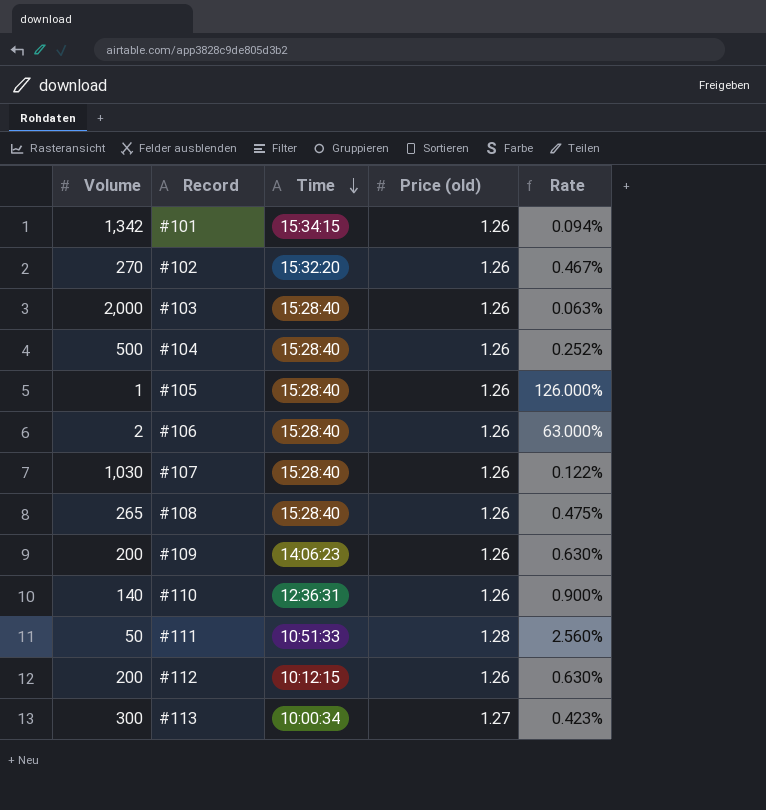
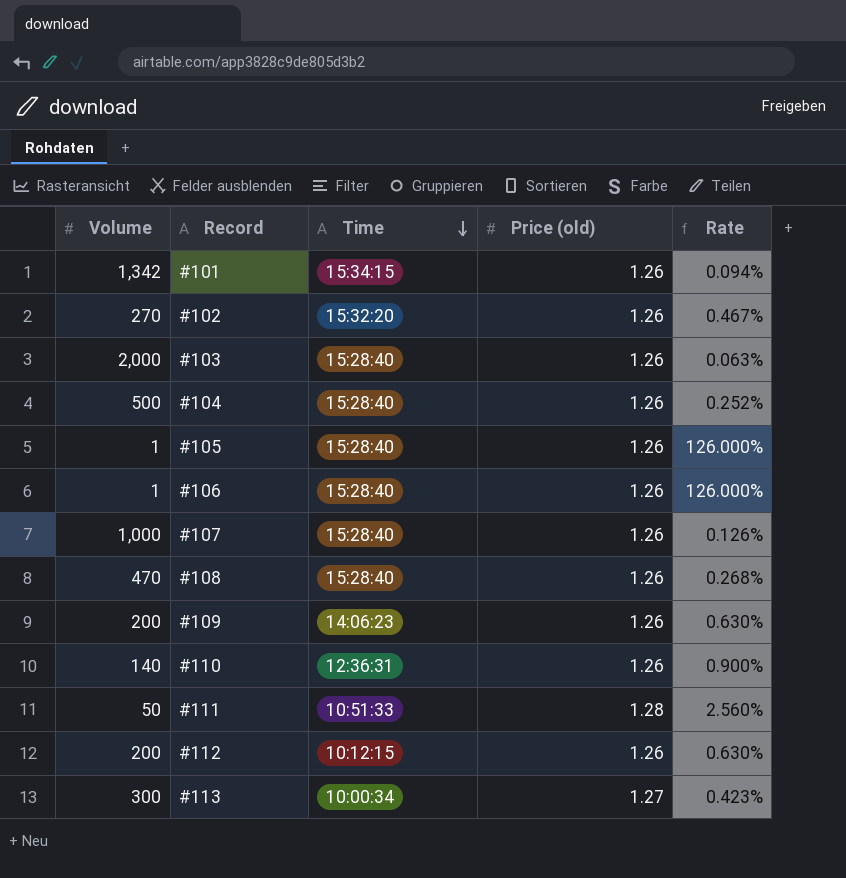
#106 | Volume: 2 -> 1
#106 | Rate: 63.000% -> 126.000%
#107 | Volume: 1,030 -> 1,000
#107 | Rate: 0.122% -> 0.126%
#108 | Volume: 265 -> 470
#108 | Rate: 0.475% -> 0.268%

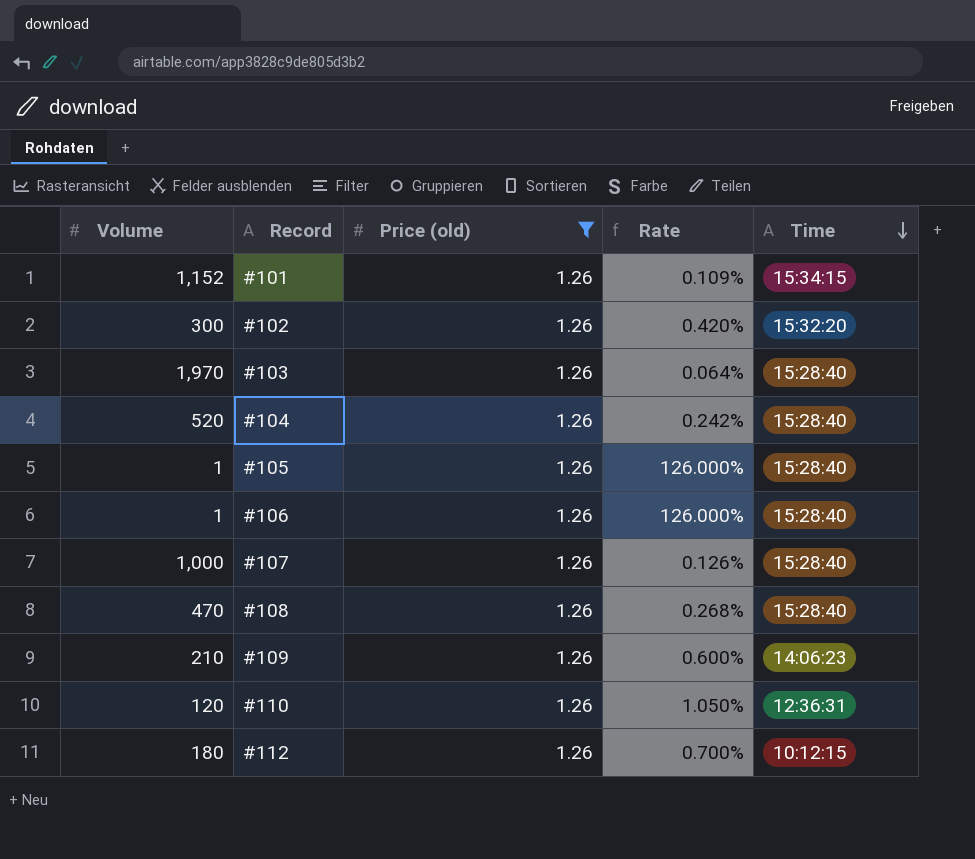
filter: none -> Price (old) = 1.26
column Time | position: 3 -> 5
#101 | Volume: 1,342 -> 1,152
#101 | Rate: 0.094% -> 0.109%
#102 | Volume: 270 -> 300
#102 | Rate: 0.467% -> 0.420%
#103 | Volume: 2,000 -> 1,970
#103 | Rate: 0.063% -> 0.064%
#104 | Volume: 500 -> 520
#104 | Rate: 0.252% -> 0.242%
#109 | Volume: 200 -> 210
#109 | Rate: 0.630% -> 0.600%
#110 | Volume: 140 -> 120
#110 | Rate: 0.900% -> 1.050%
#112 | Volume: 200 -> 180
#112 | Rate: 0.630% -> 0.700%

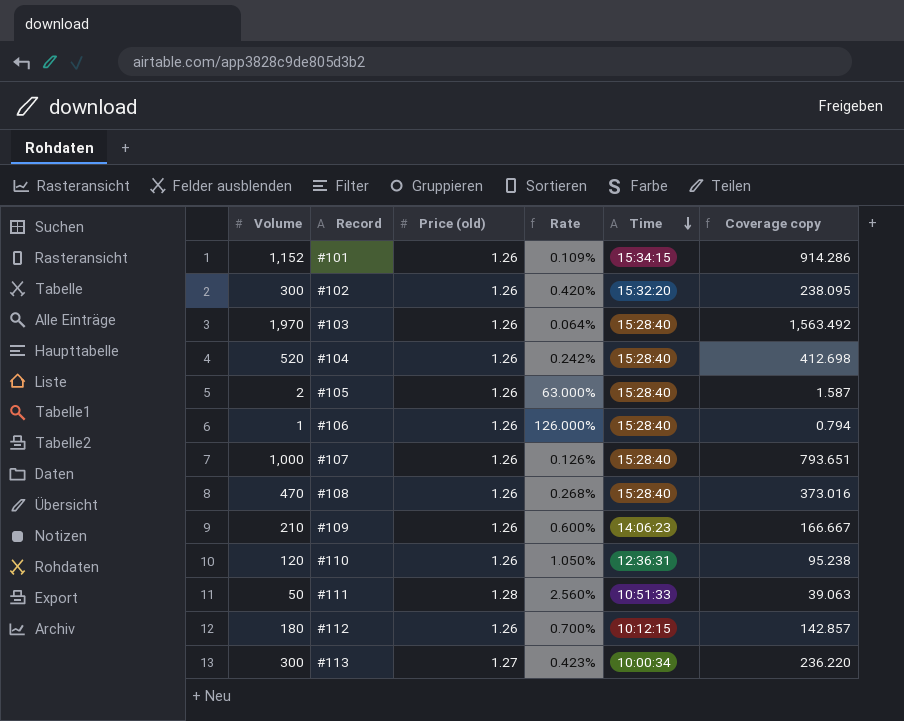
filter: Price (old) = 1.26 -> none
column Coverage copy | formula: none -> [Volume] / [Price (old)]
#105 | Volume: 1 -> 2
#105 | Rate: 126.000% -> 63.000%

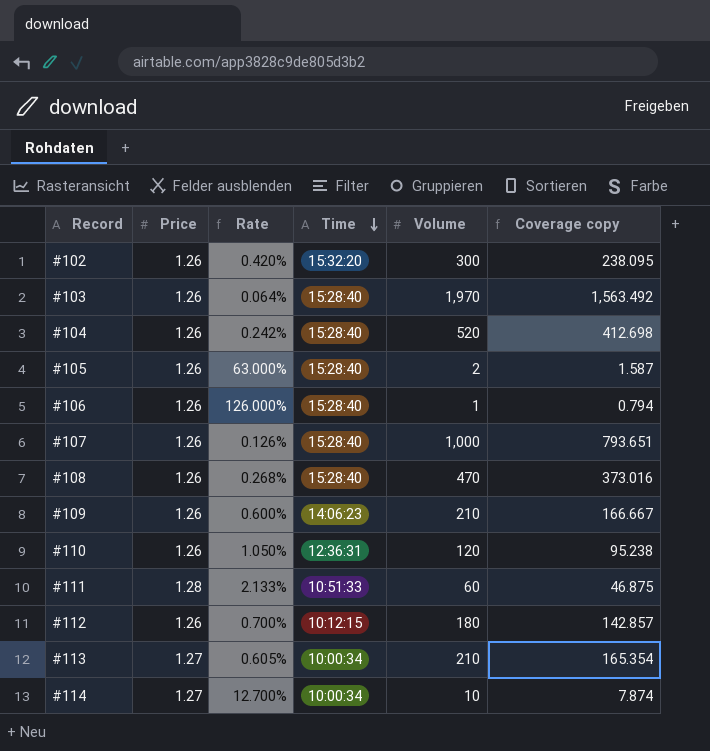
column name: Price (old) -> Price
column Volume | position: 1 -> 5
row #101: 1,152 | 1.26 | 0.109% | 15:34:15 | 914.286 -> none
#111 | Rate: 2.560% -> 2.133%
#111 | Volume: 50 -> 60
#111 | Coverage copy: 39.063 -> 46.875
#113 | Rate: 0.423% -> 0.605%
#113 | Volume: 300 -> 210
#113 | Coverage copy: 236.220 -> 165.354
row #114: none -> 1.27 | 12.700% | 10:00:34 | 10 | 7.874

